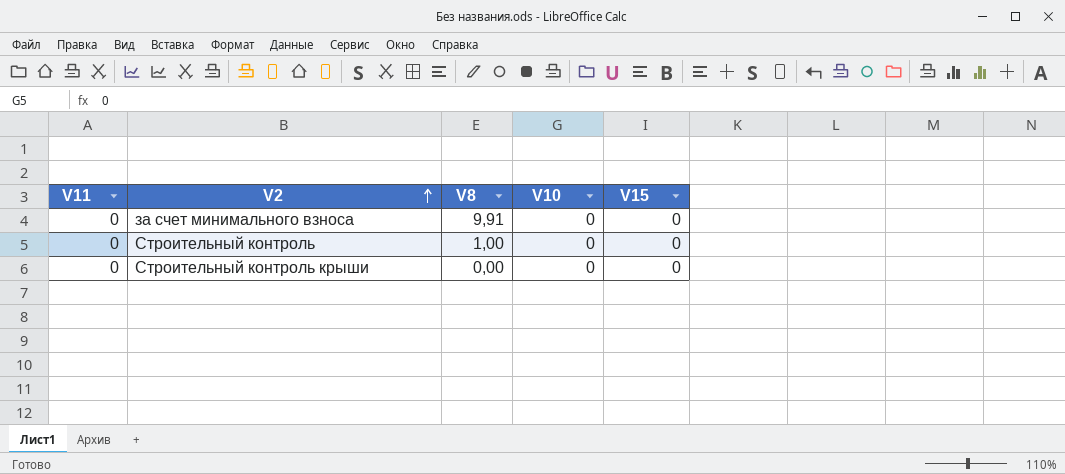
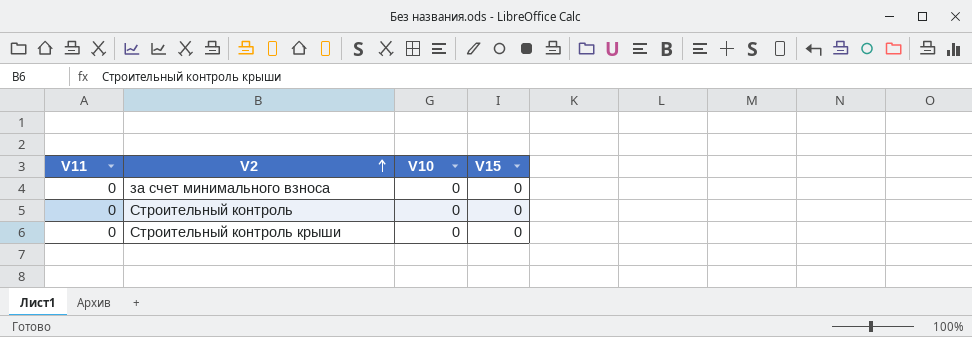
column V8 | position: 3 -> none

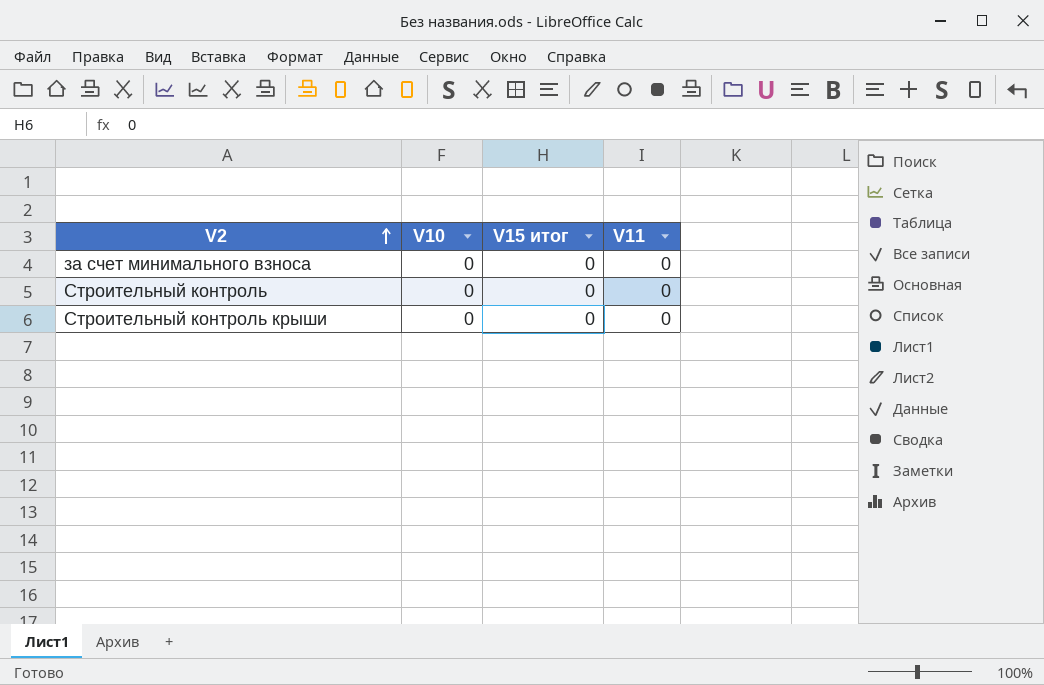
column name: V15 -> V15 итог
column V11 | position: 1 -> 4

